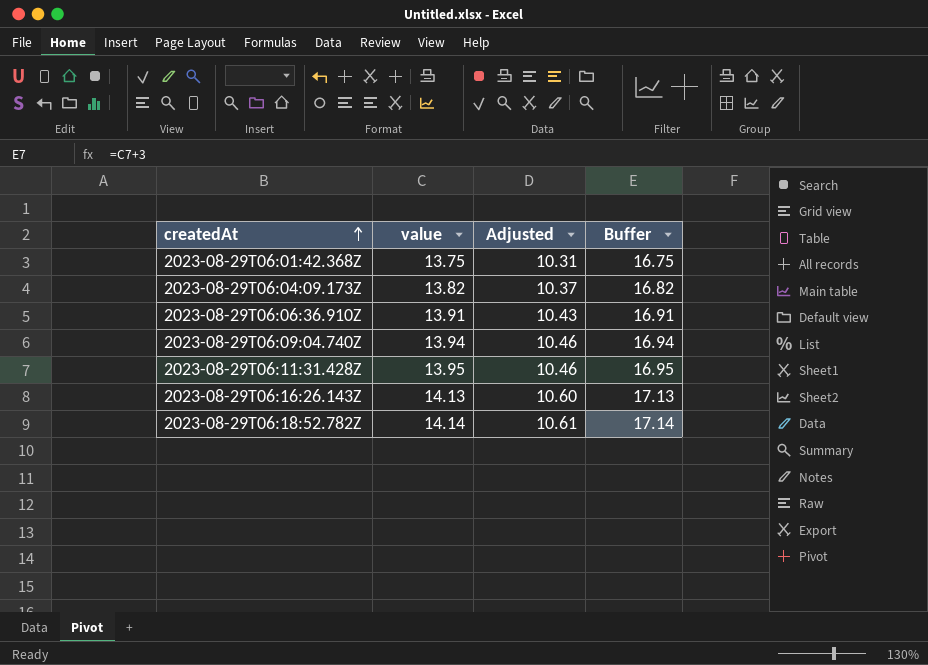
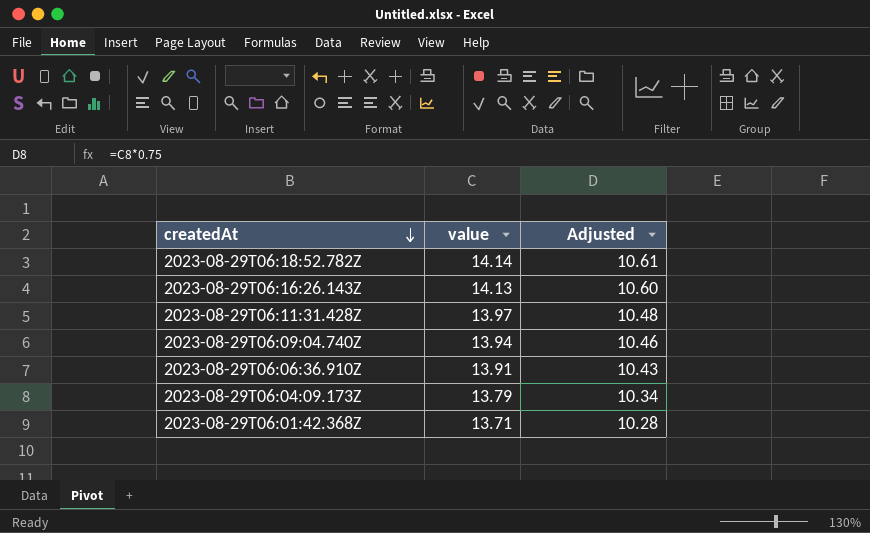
row order: createdAt ascending -> createdAt descending
column Buffer | formula: [value] + 3 -> none
2023-08-29T06:11:31.428Z | value: 13.95 -> 13.97
2023-08-29T06:11:31.428Z | Adjusted: 10.46 -> 10.48
2023-08-29T06:04:09.173Z | value: 13.82 -> 13.79
2023-08-29T06:04:09.173Z | Adjusted: 10.37 -> 10.34
2023-08-29T06:01:42.368Z | value: 13.75 -> 13.71
2023-08-29T06:01:42.368Z | Adjusted: 10.31 -> 10.28

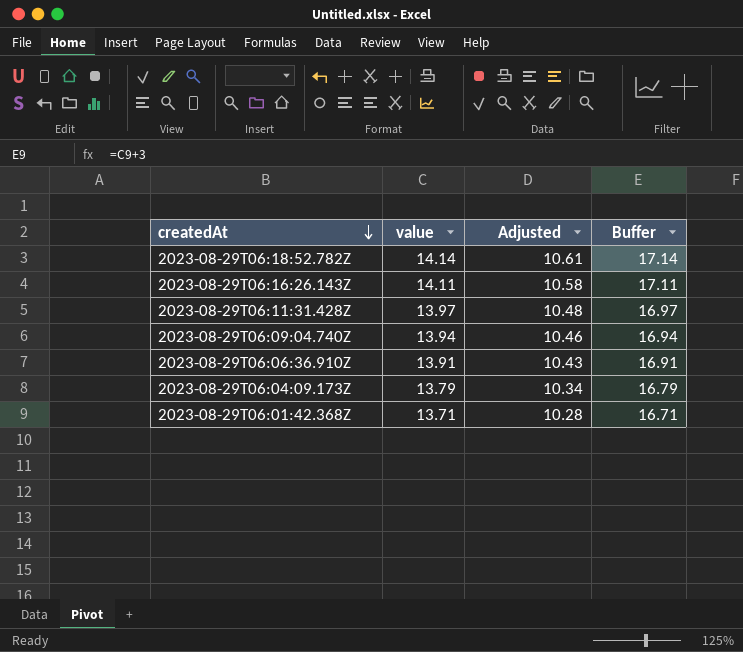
column Buffer | formula: none -> [value] + 3
2023-08-29T06:16:26.143Z | value: 14.13 -> 14.11
2023-08-29T06:16:26.143Z | Adjusted: 10.60 -> 10.58

